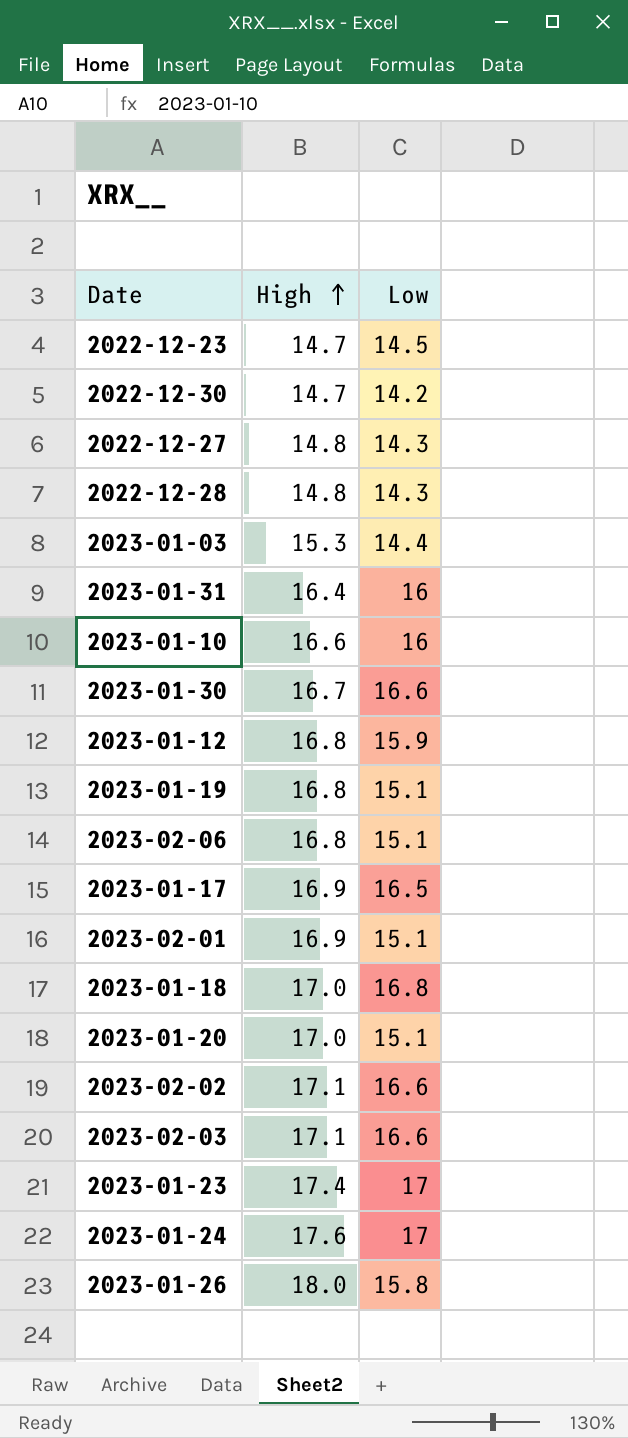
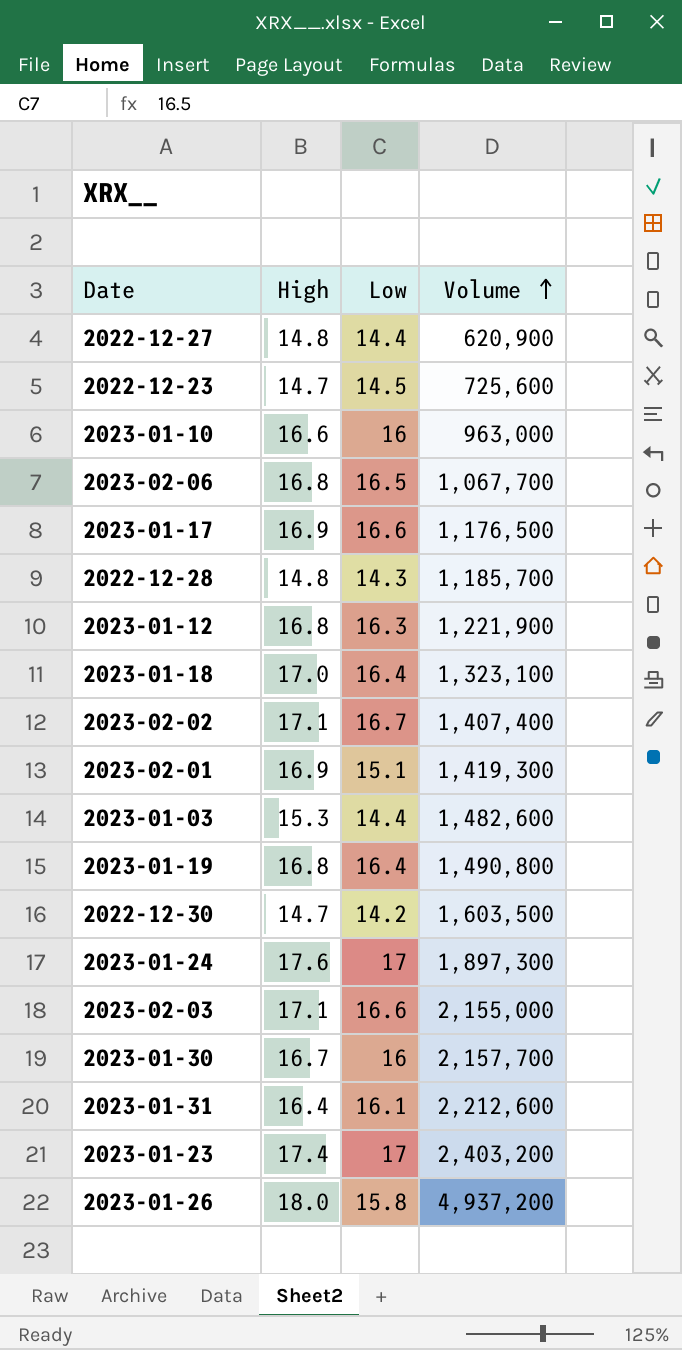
row order: High ascending -> Volume ascending
column Volume | position: none -> 4
row 2023-01-20: 17.0 | 15.1 -> none
2022-12-27 | Low: 14.3 -> 14.4
2023-02-06 | Low: 15.1 -> 16.5
2023-01-17 | Low: 16.5 -> 16.6
2023-01-12 | Low: 15.9 -> 16.3
2023-01-18 | Low: 16.8 -> 16.4
2023-02-02 | Low: 16.6 -> 16.7
2023-01-19 | Low: 15.1 -> 16.4
2023-01-30 | Low: 16.6 -> 16
2023-01-31 | Low: 16 -> 16.1

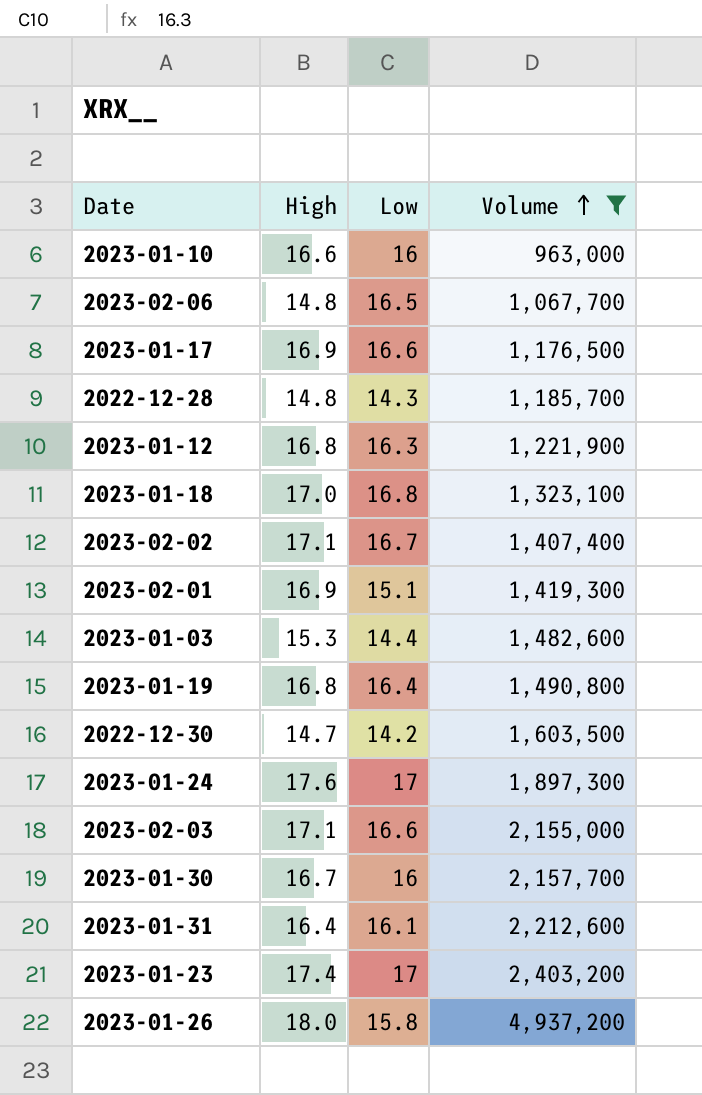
filter: none -> Volume >= 963,000
2023-02-06 | High: 16.8 -> 14.8
2023-01-18 | Low: 16.4 -> 16.8

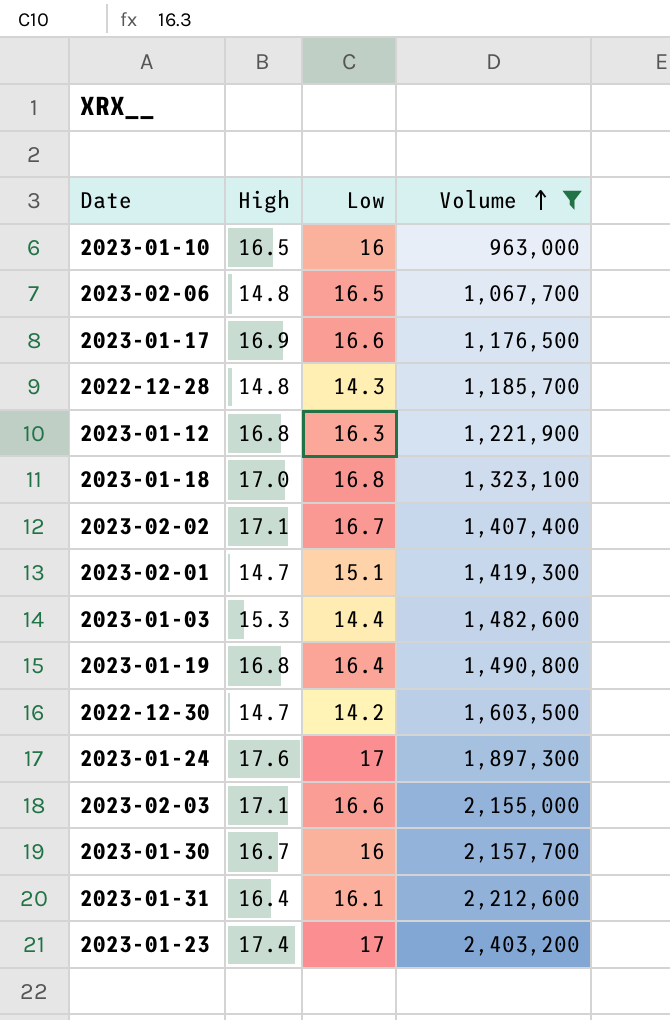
row 2023-01-26: 18.0 | 15.8 | 4,937,200 -> none
2023-01-10 | High: 16.6 -> 16.5
2023-02-01 | High: 16.9 -> 14.7

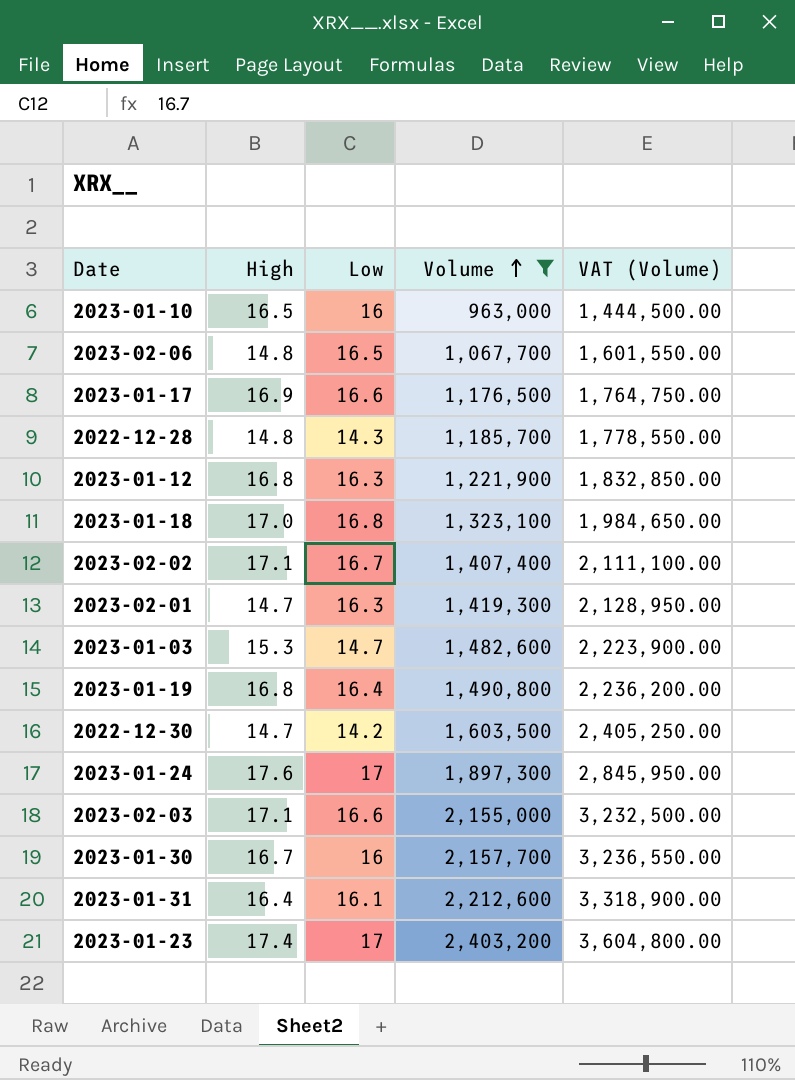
column VAT (Volume) | formula: none -> [Volume] * 1.5
2023-02-01 | Low: 15.1 -> 16.3
2023-01-03 | Low: 14.4 -> 14.7

